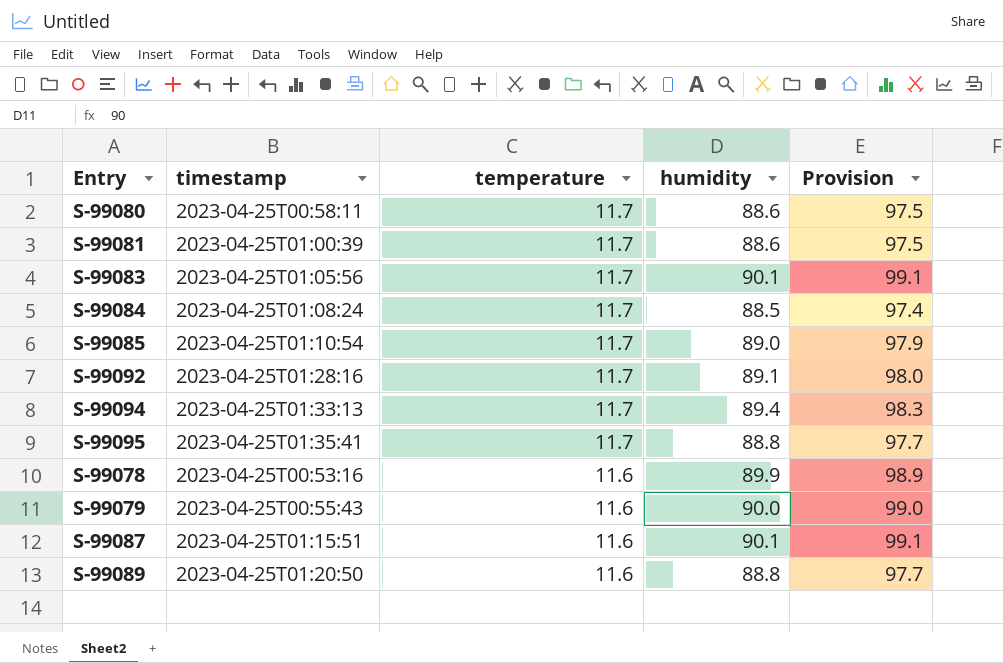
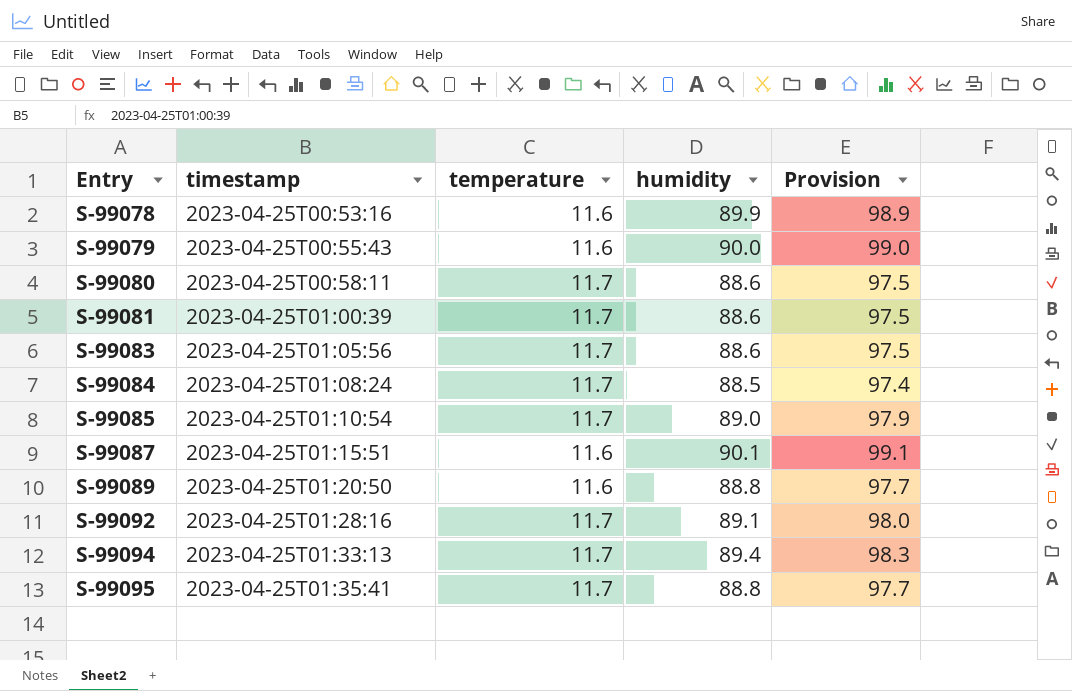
row order: temperature descending -> Entry ascending
S-99083 | humidity: 90.1 -> 88.6
S-99083 | Provision: 99.1 -> 97.5

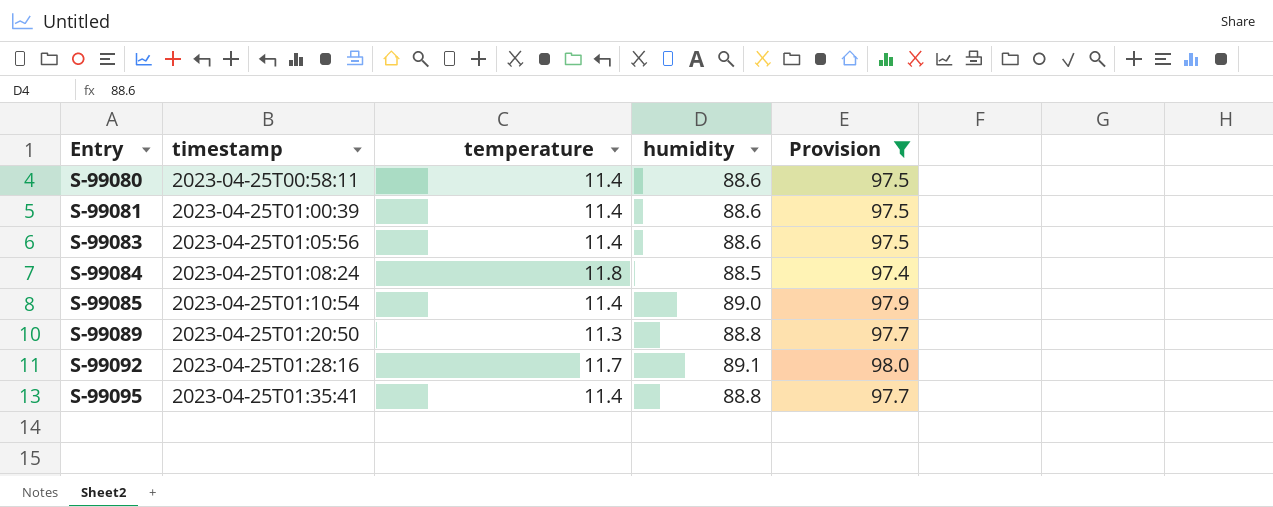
filter: none -> Provision <= 98.0
S-99080 | temperature: 11.7 -> 11.4
S-99081 | temperature: 11.7 -> 11.4
S-99083 | temperature: 11.7 -> 11.4
S-99084 | temperature: 11.7 -> 11.8
S-99085 | temperature: 11.7 -> 11.4
S-99089 | temperature: 11.6 -> 11.3
S-99095 | temperature: 11.7 -> 11.4

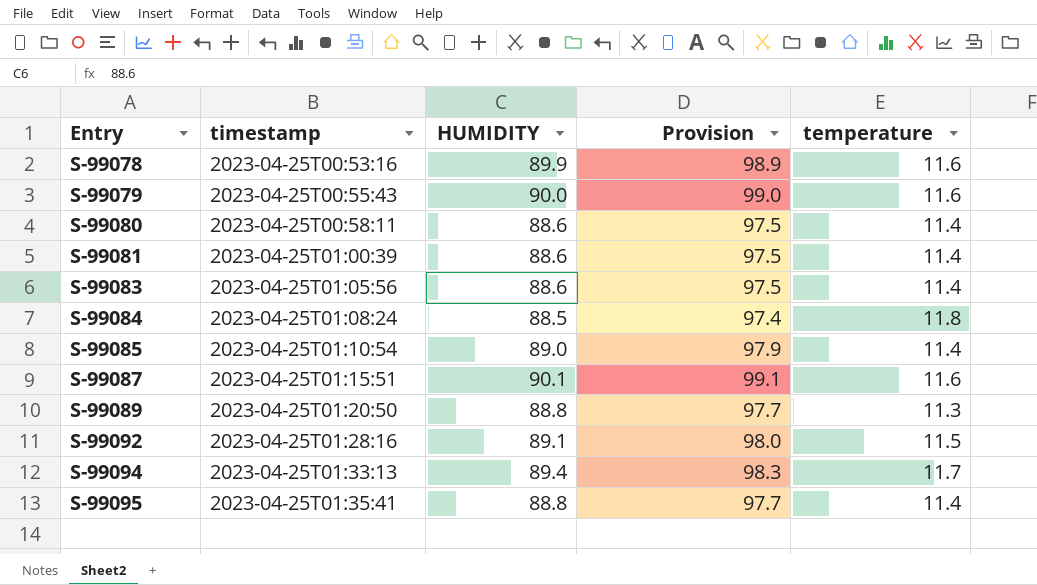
filter: Provision <= 98.0 -> none
column name: humidity -> HUMIDITY
column temperature | position: 3 -> 5
S-99092 | temperature: 11.7 -> 11.5

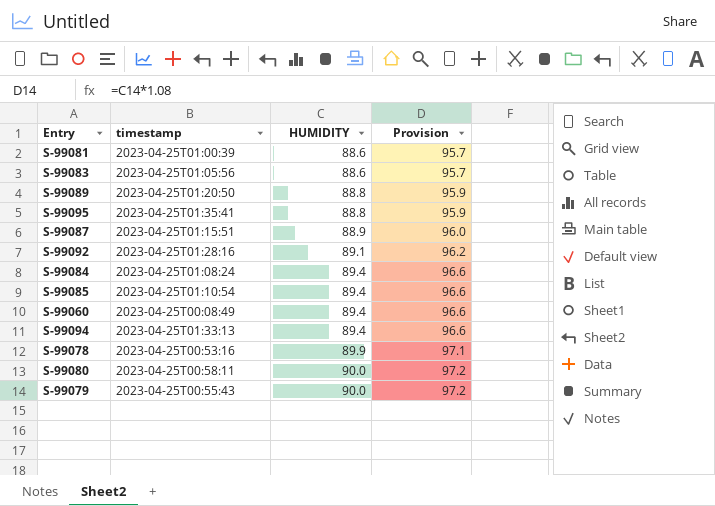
row order: Entry ascending -> HUMIDITY ascending
column temperature | position: 5 -> none
column Provision | formula: [HUMIDITY] * 1.1 -> [HUMIDITY] * 1.08
S-99087 | HUMIDITY: 90.1 -> 88.9
S-99084 | HUMIDITY: 88.5 -> 89.4
S-99085 | HUMIDITY: 89.0 -> 89.4
row S-99060: none -> 2023-04-25T00:08:49 | 89.4 | 96.6
S-99080 | HUMIDITY: 88.6 -> 90.0

